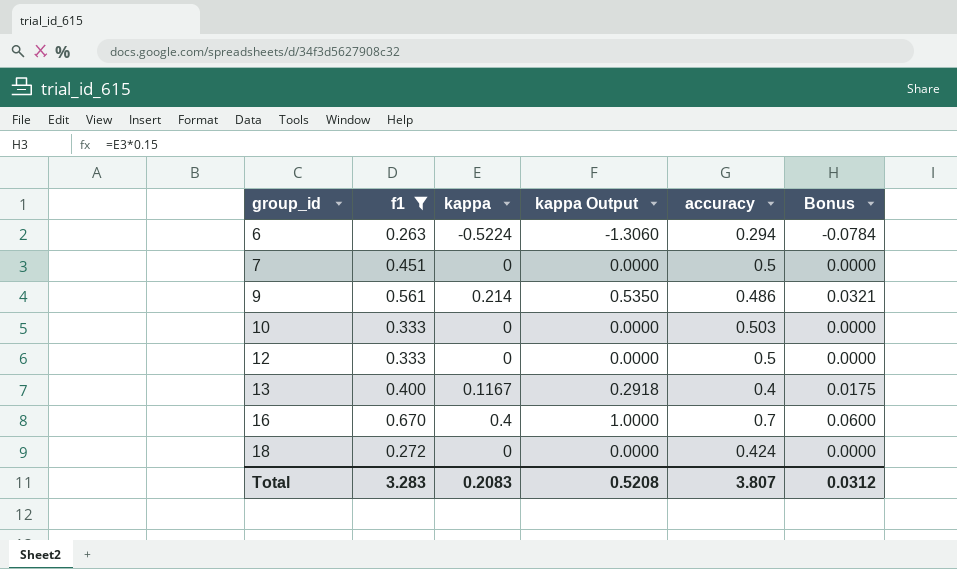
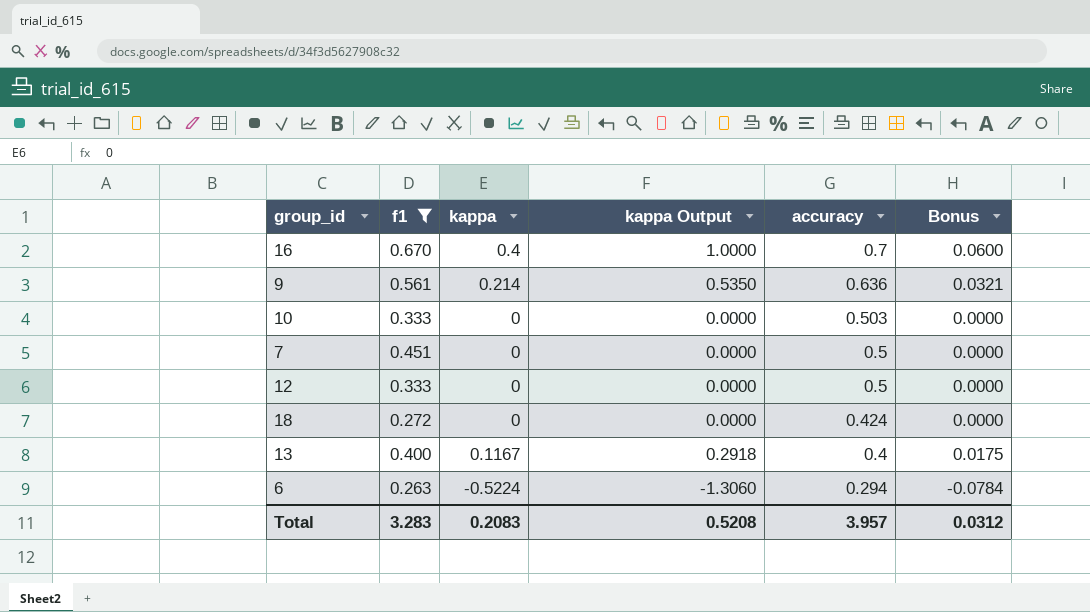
row order: group_id ascending -> accuracy descending
9 | accuracy: 0.486 -> 0.636
Total | accuracy: 3.807 -> 3.957

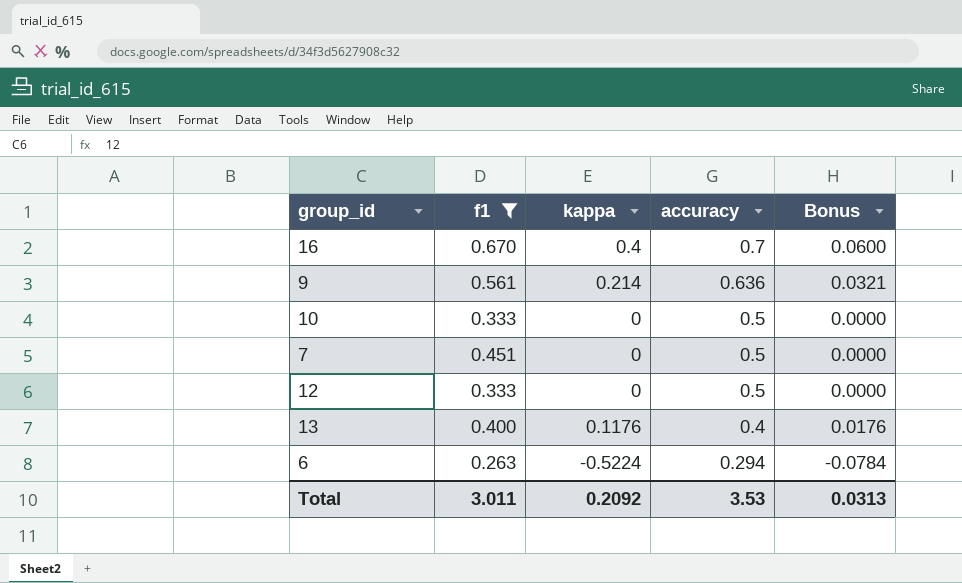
column kappa Output | formula: [kappa] * 2.5 -> none
row 18: 0.272 | 0 | 0.0000 | 0.424 | 0.0000 -> none
10 | accuracy: 0.503 -> 0.5
13 | kappa: 0.1167 -> 0.1176
13 | Bonus: 0.0175 -> 0.0176
Total | f1: 3.283 -> 3.011
Total | kappa: 0.2083 -> 0.2092
Total | accuracy: 3.957 -> 3.53
Total | Bonus: 0.0312 -> 0.0313

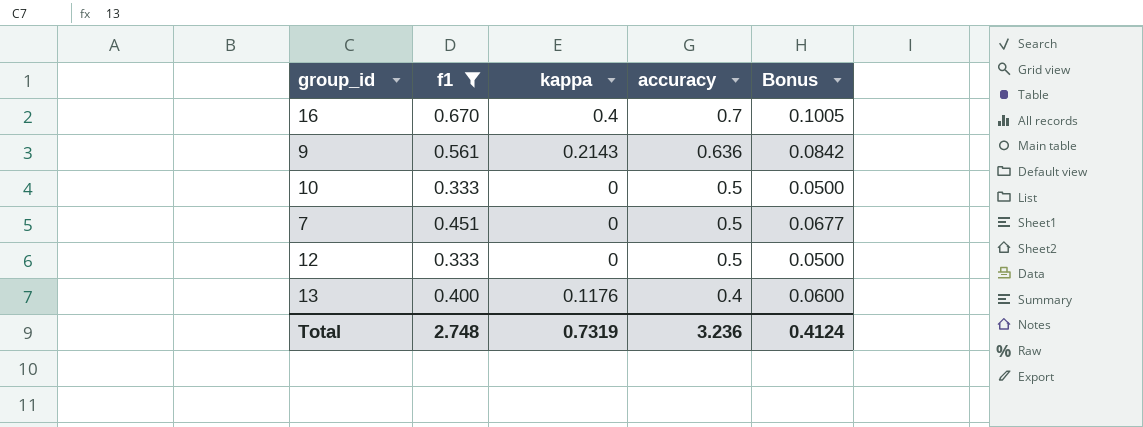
column Bonus | formula: [kappa] * 0.15 -> [f1] * 0.15
row 6: 0.263 | -0.5224 | 0.294 | -0.0784 -> none
9 | kappa: 0.214 -> 0.2143
Total | f1: 3.011 -> 2.748
Total | kappa: 0.2092 -> 0.7319
Total | accuracy: 3.53 -> 3.236
Total | Bonus: 0.0313 -> 0.4124

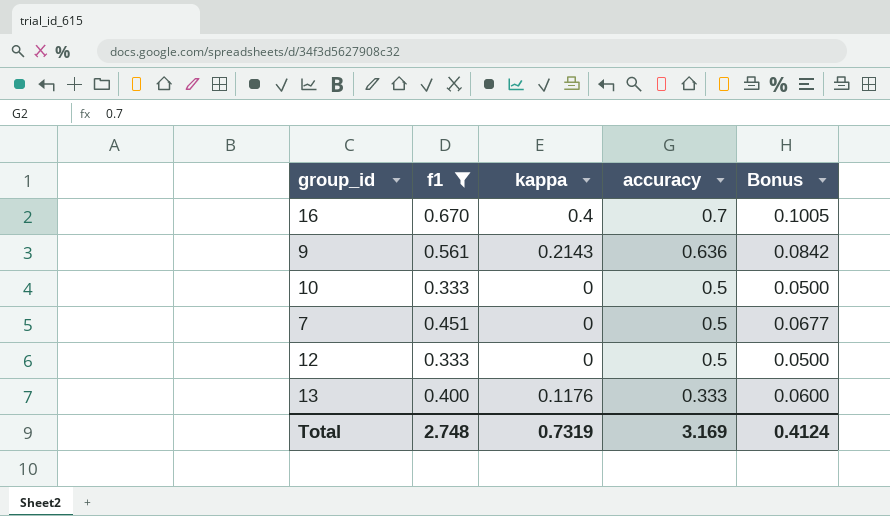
13 | accuracy: 0.4 -> 0.333
Total | accuracy: 3.236 -> 3.169

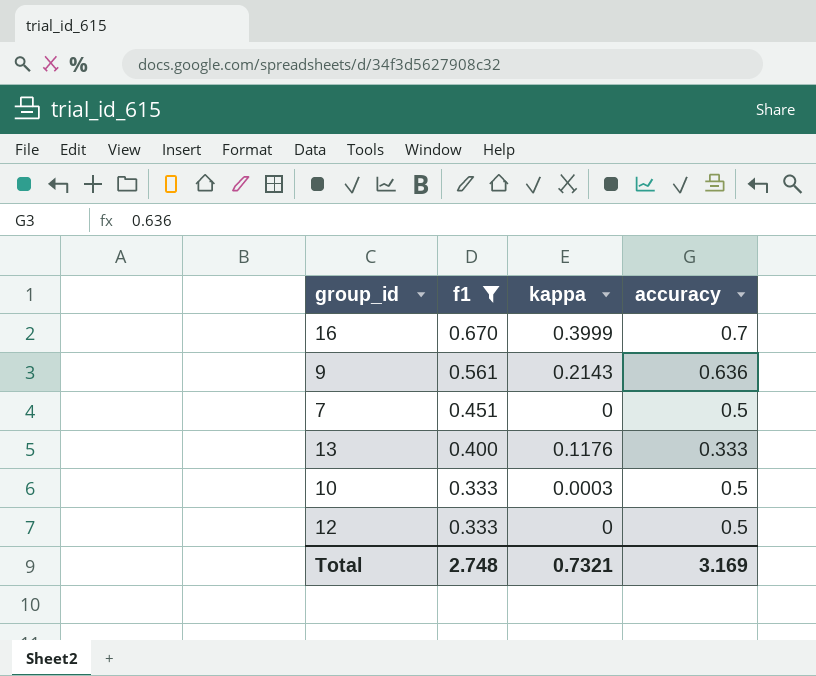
row order: accuracy descending -> f1 descending
column Bonus | formula: [f1] * 0.15 -> none
16 | kappa: 0.4 -> 0.3999
10 | kappa: 0 -> 0.0003
Total | kappa: 0.7319 -> 0.7321

